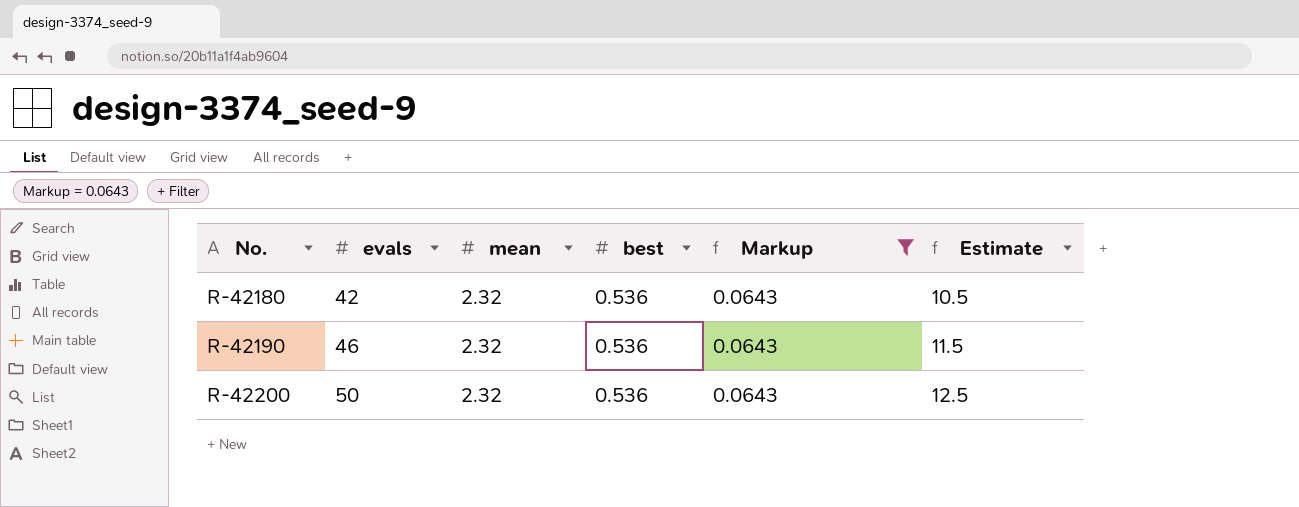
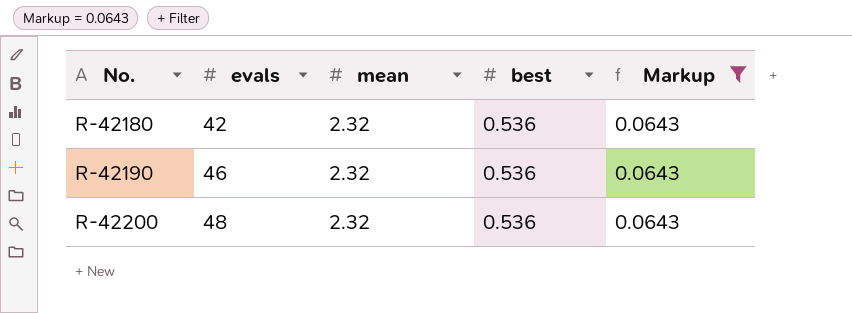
column Estimate | formula: [evals] * 0.25 -> none
R-42200 | evals: 50 -> 48

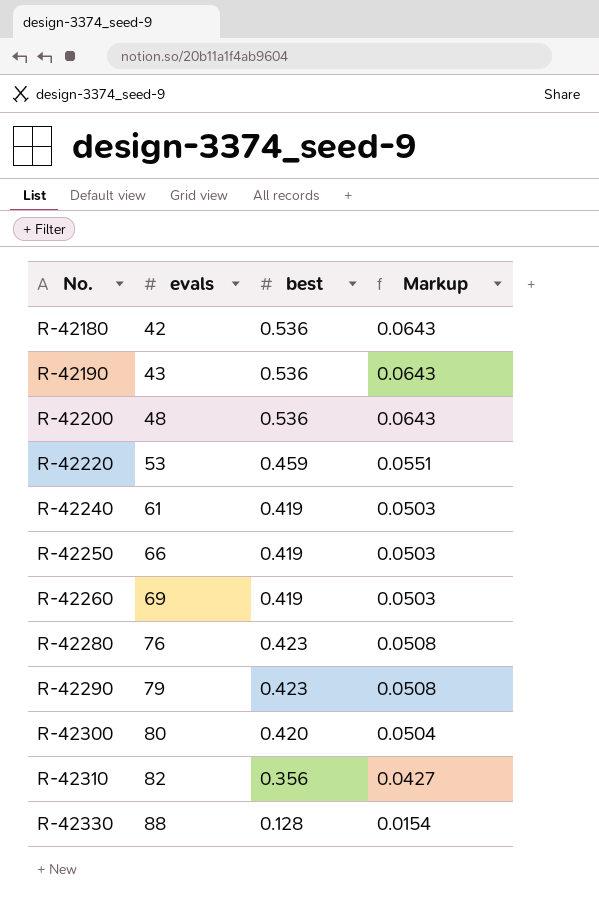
filter: Markup = 0.0643 -> none
column mean | position: 3 -> none
R-42190 | evals: 46 -> 43

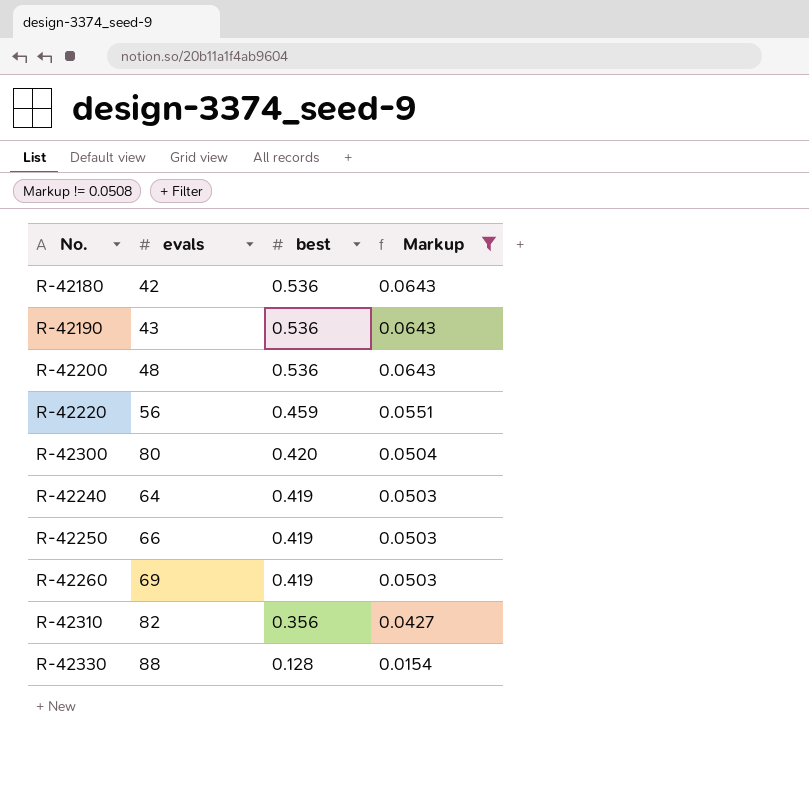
filter: none -> Markup != 0.0508
row order: No. ascending -> best descending
R-42220 | evals: 53 -> 56
R-42240 | evals: 61 -> 64

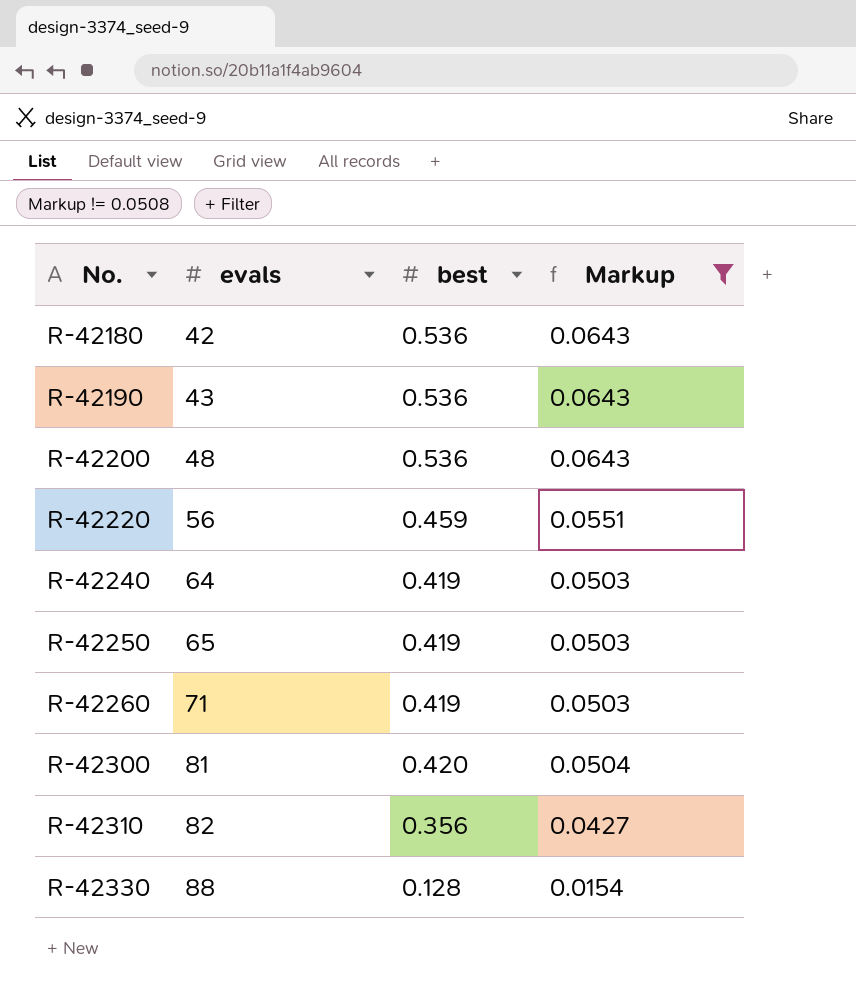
row order: best descending -> No. ascending
R-42250 | evals: 66 -> 65
R-42260 | evals: 69 -> 71
R-42300 | evals: 80 -> 81

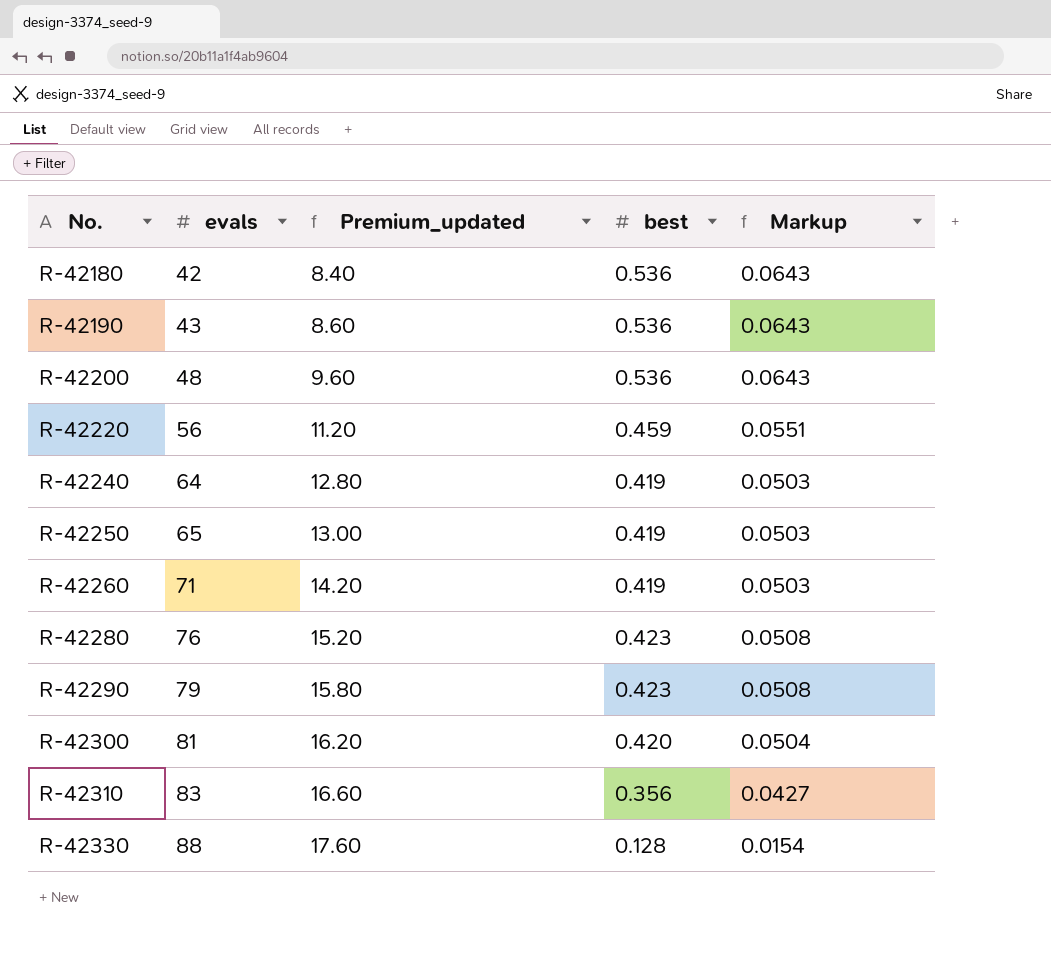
filter: Markup != 0.0508 -> none
column Premium_updated | formula: none -> [evals] * 0.2
R-42310 | evals: 82 -> 83

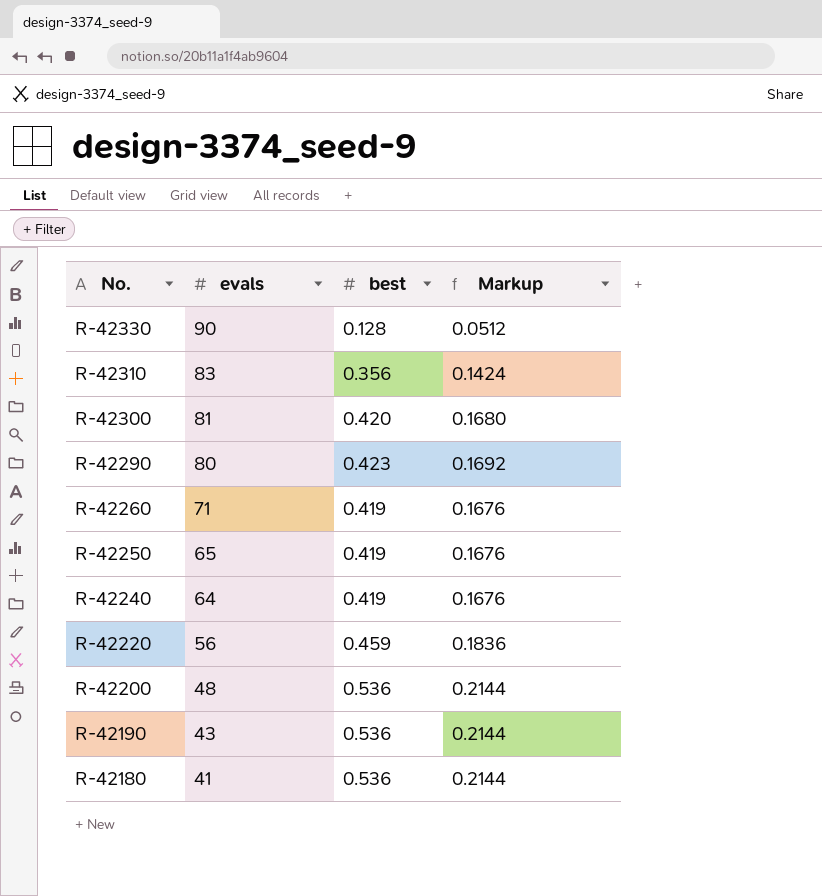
row order: No. ascending -> No. descending
column Premium_updated | formula: [evals] * 0.2 -> none
column Markup | formula: [best] * 0.12 -> [best] * 0.4
row R-42280: 76 | 15.20 | 0.423 | 0.0508 -> none
R-42330 | evals: 88 -> 90
R-42290 | evals: 79 -> 80
R-42180 | evals: 42 -> 41

